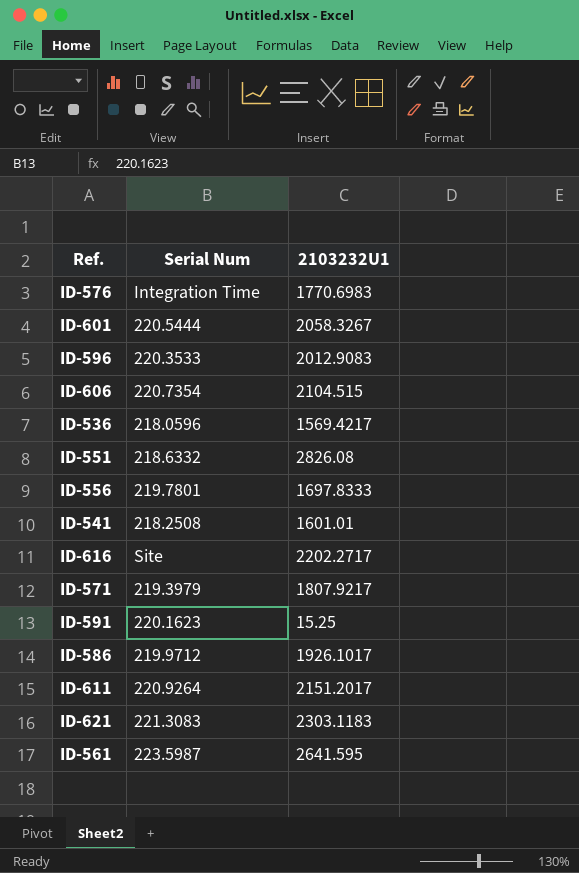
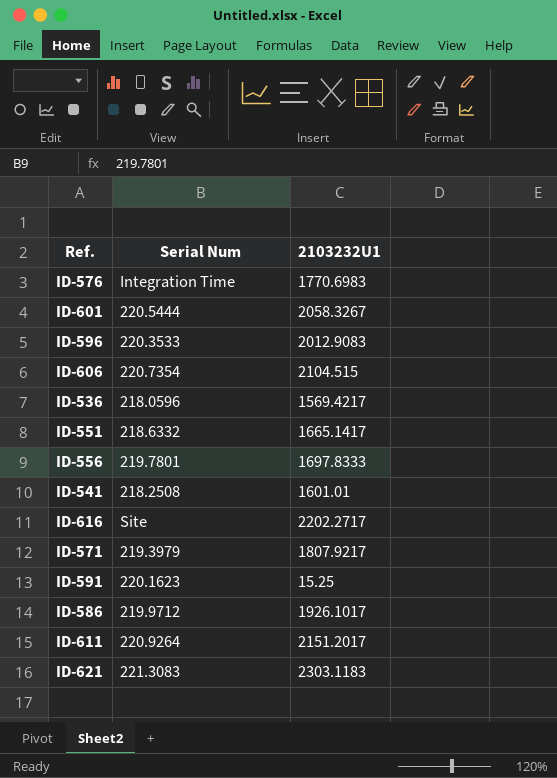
row ID-561: 223.5987 | 2641.595 -> none
ID-551 | 2103232U1: 2826.08 -> 1665.1417

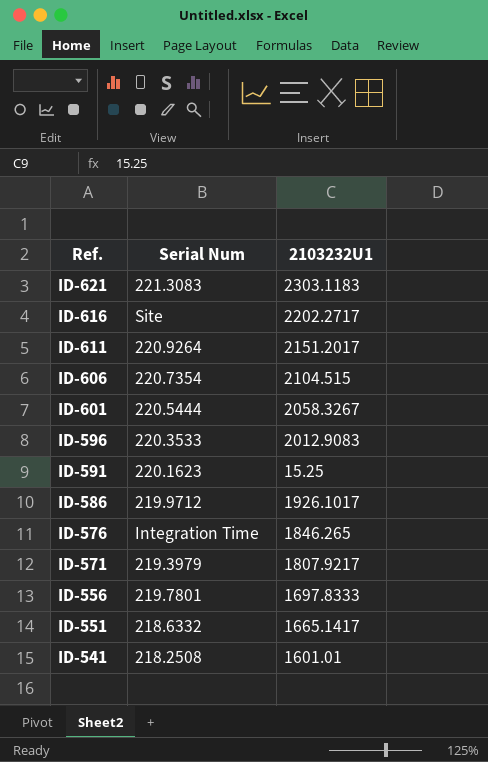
row order: none -> Ref. descending
row ID-536: 218.0596 | 1569.4217 -> none
ID-576 | 2103232U1: 1770.6983 -> 1846.265

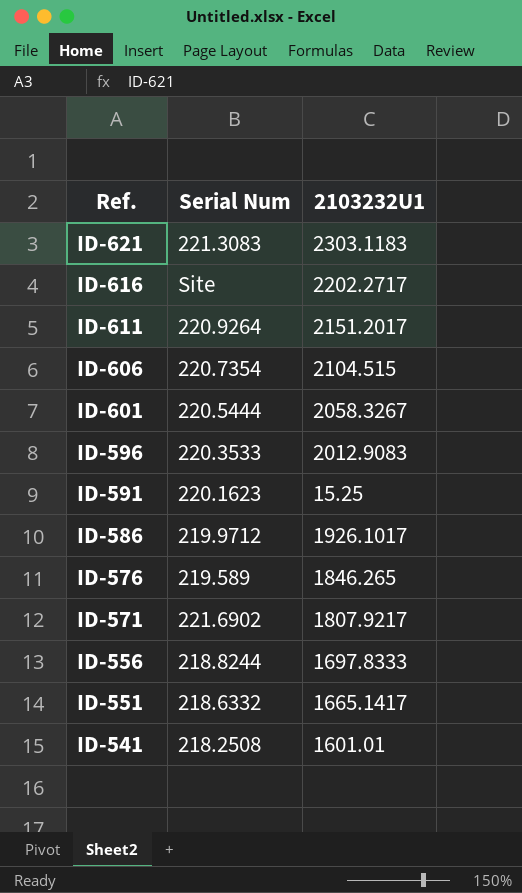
ID-576 | Serial Num: Integration Time -> 219.589
ID-571 | Serial Num: 219.3979 -> 221.6902
ID-556 | Serial Num: 219.7801 -> 218.8244

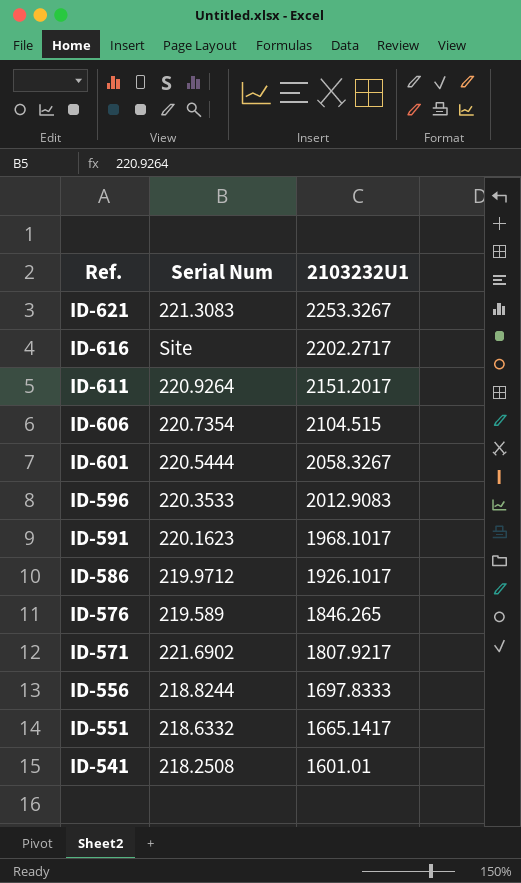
ID-621 | 2103232U1: 2303.1183 -> 2253.3267
ID-591 | 2103232U1: 15.25 -> 1968.1017

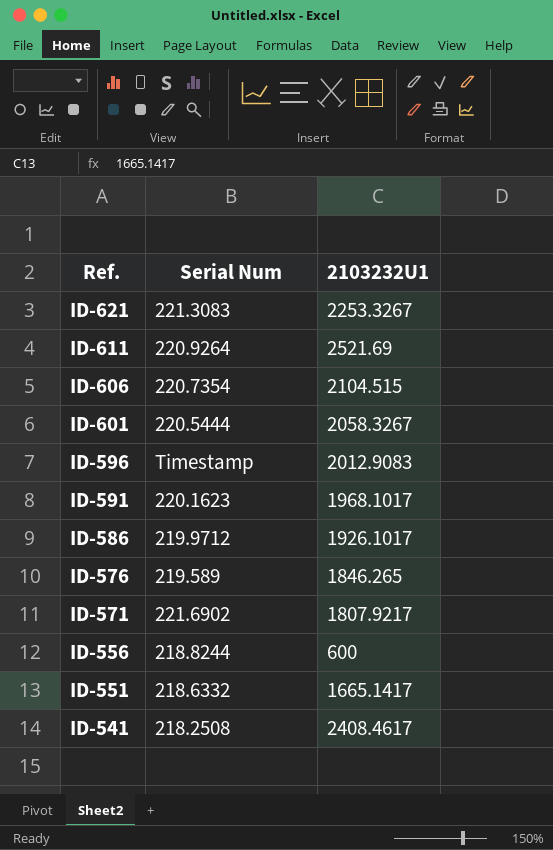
row ID-616: Site | 2202.2717 -> none
ID-611 | 2103232U1: 2151.2017 -> 2521.69
ID-596 | Serial Num: 220.3533 -> Timestamp
ID-556 | 2103232U1: 1697.8333 -> 600
ID-541 | 2103232U1: 1601.01 -> 2408.4617

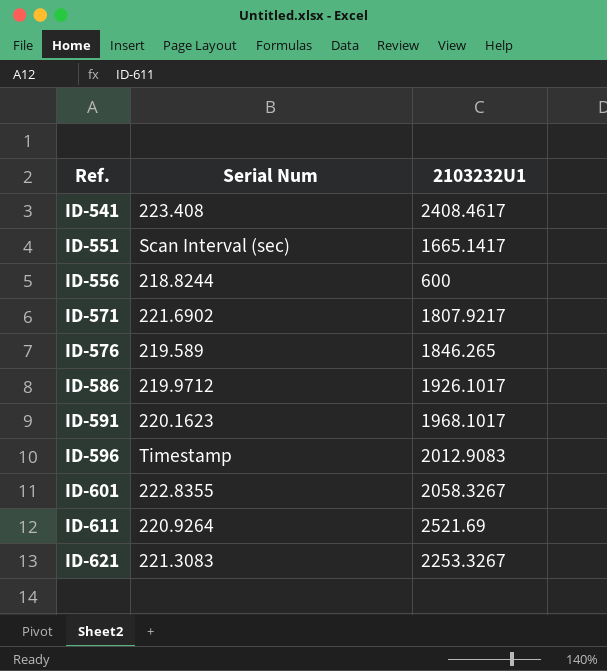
row order: Ref. descending -> Ref. ascending
row ID-606: 220.7354 | 2104.515 -> none
ID-541 | Serial Num: 218.2508 -> 223.408
ID-551 | Serial Num: 218.6332 -> Scan Interval (sec)
ID-601 | Serial Num: 220.5444 -> 222.8355

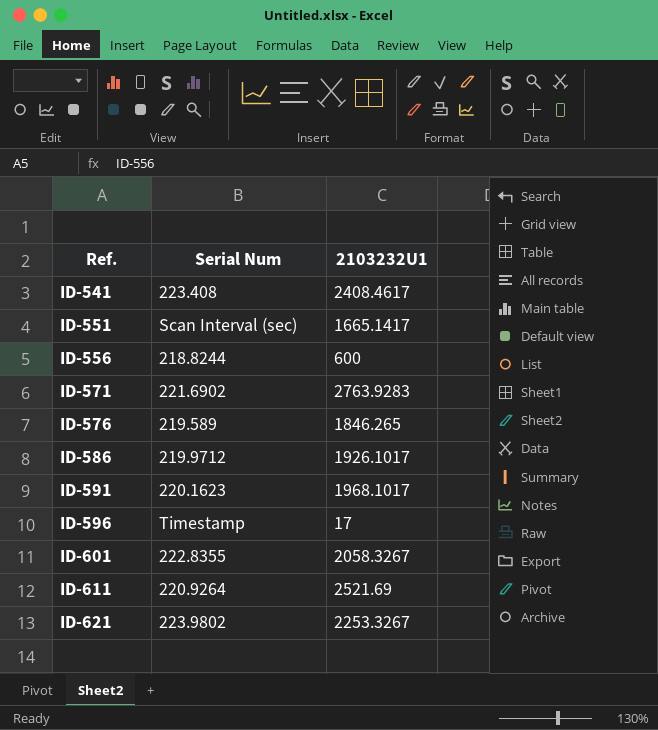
ID-571 | 2103232U1: 1807.9217 -> 2763.9283
ID-596 | 2103232U1: 2012.9083 -> 17
ID-621 | Serial Num: 221.3083 -> 223.9802

